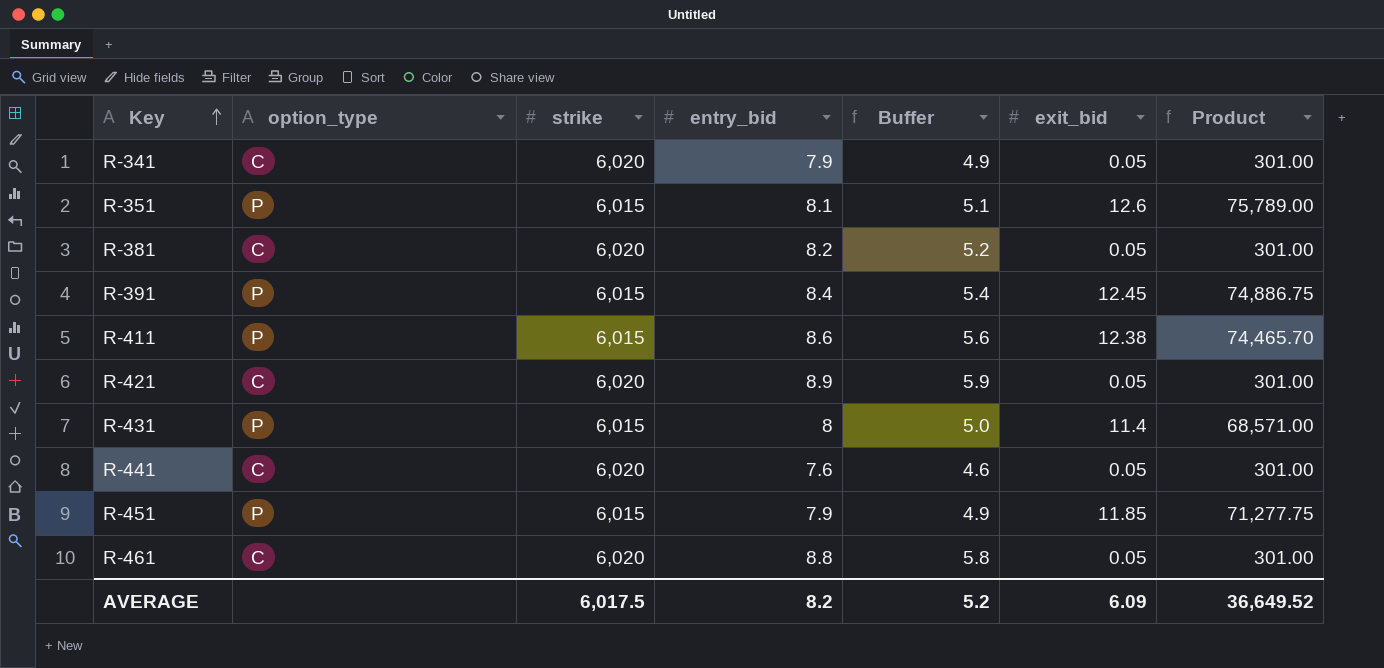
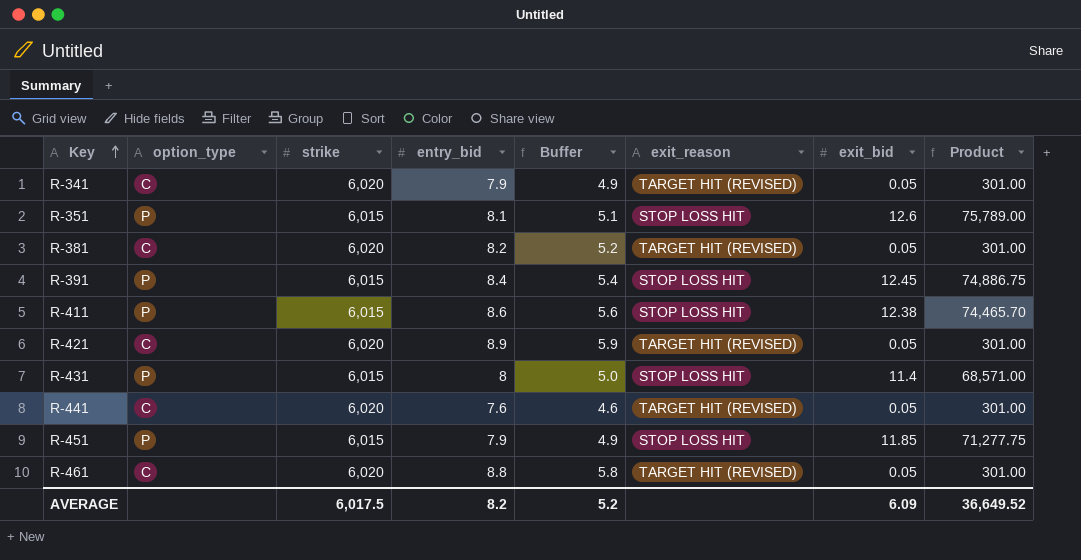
column exit_reason | position: none -> 6

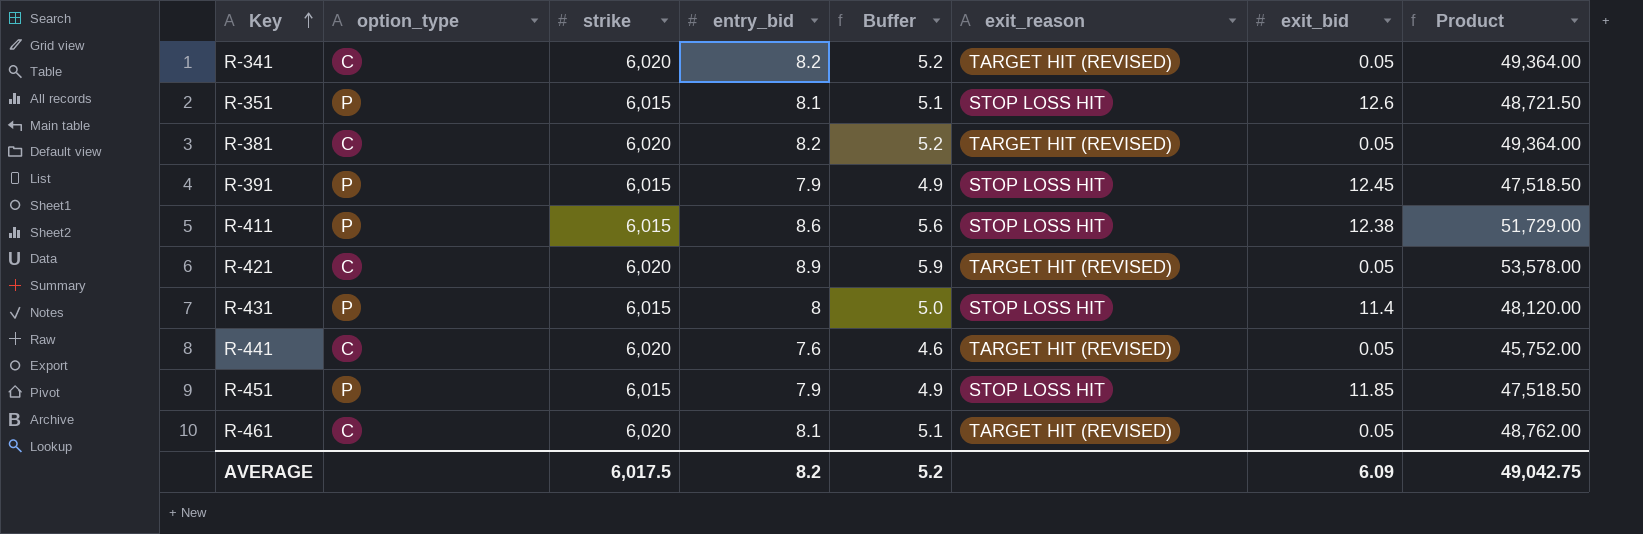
column Product | formula: [strike] * [exit_bid] -> [strike] * [entry_bid]
R-341 | entry_bid: 7.9 -> 8.2
R-341 | Buffer: 4.9 -> 5.2
R-391 | entry_bid: 8.4 -> 7.9
R-391 | Buffer: 5.4 -> 4.9
R-461 | entry_bid: 8.8 -> 8.1
R-461 | Buffer: 5.8 -> 5.1
AVERAGE | Product: 36,649.52 -> 49,042.75

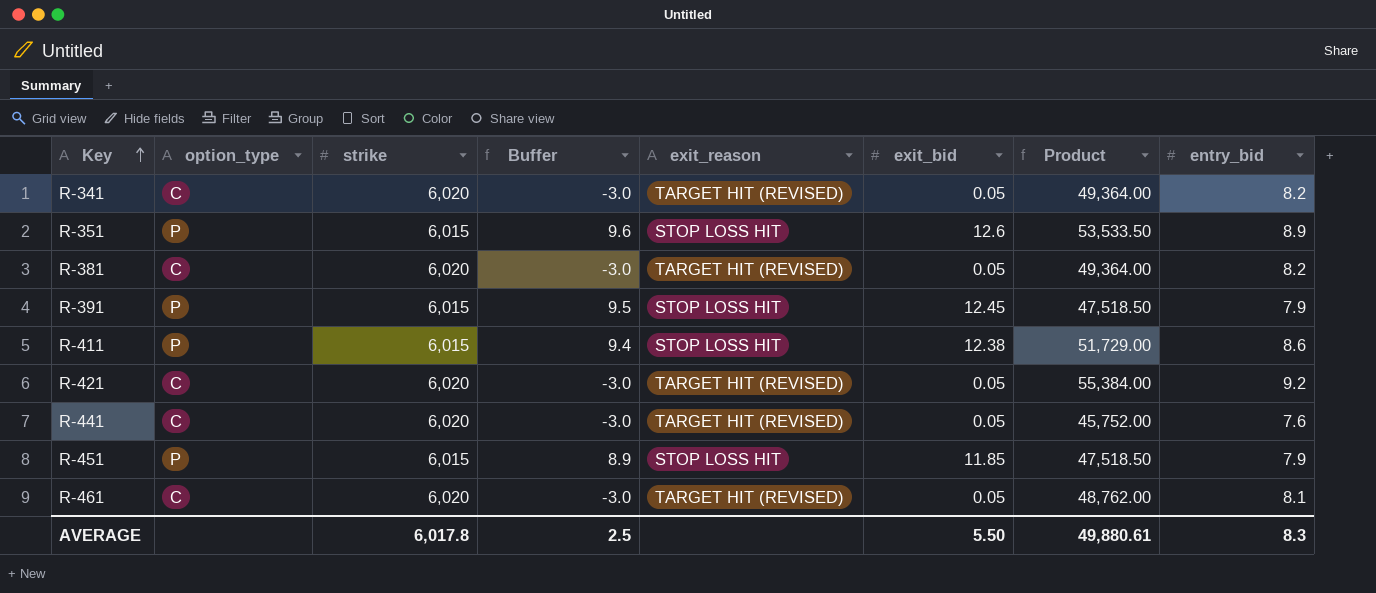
column Buffer | formula: [entry_bid] - 3 -> [exit_bid] - 3
column entry_bid | position: 4 -> 8
row R-431: P | 6,015 | 8 | 5.0 | STOP LOSS HIT | 11.4 | 48,120.00 -> none
R-351 | Product: 48,721.50 -> 53,533.50
R-351 | entry_bid: 8.1 -> 8.9
R-421 | Product: 53,578.00 -> 55,384.00
R-421 | entry_bid: 8.9 -> 9.2
AVERAGE | strike: 6,017.5 -> 6,017.8
AVERAGE | Buffer: 5.2 -> 2.5
AVERAGE | exit_bid: 6.09 -> 5.50
AVERAGE | Product: 49,042.75 -> 49,880.61
AVERAGE | entry_bid: 8.2 -> 8.3

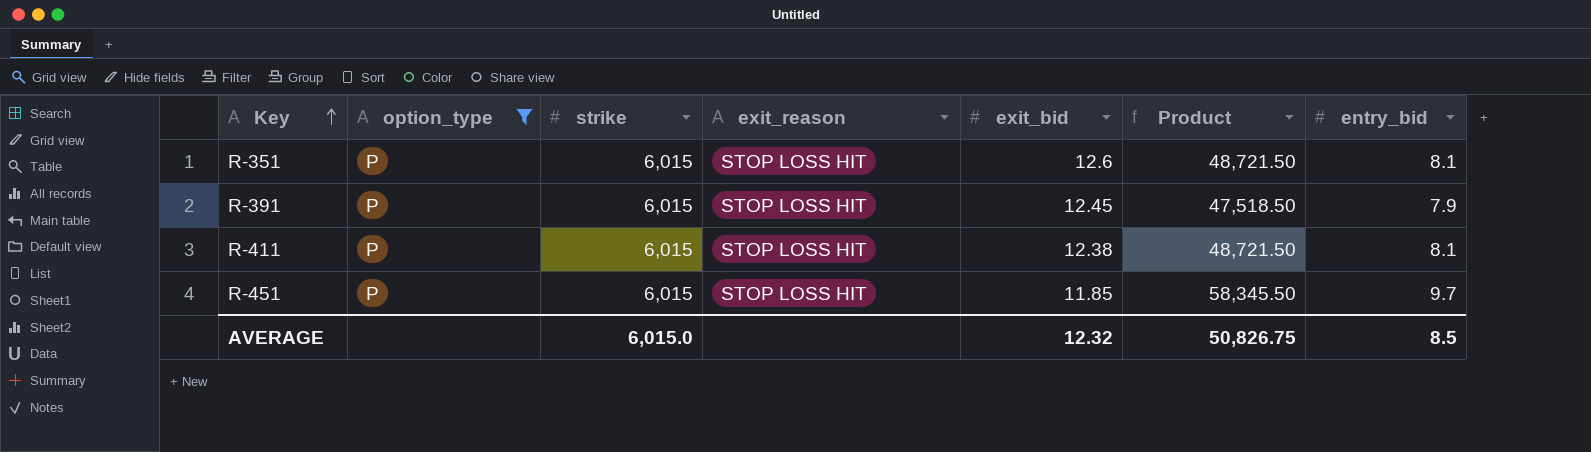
filter: none -> option_type = P
column Buffer | formula: [exit_bid] - 3 -> none
R-351 | Product: 53,533.50 -> 48,721.50
R-351 | entry_bid: 8.9 -> 8.1
R-411 | Product: 51,729.00 -> 48,721.50
R-411 | entry_bid: 8.6 -> 8.1
R-451 | Product: 47,518.50 -> 58,345.50
R-451 | entry_bid: 7.9 -> 9.7
AVERAGE | strike: 6,017.8 -> 6,015.0
AVERAGE | exit_bid: 5.50 -> 12.32
AVERAGE | Product: 49,880.61 -> 50,826.75
AVERAGE | entry_bid: 8.3 -> 8.5

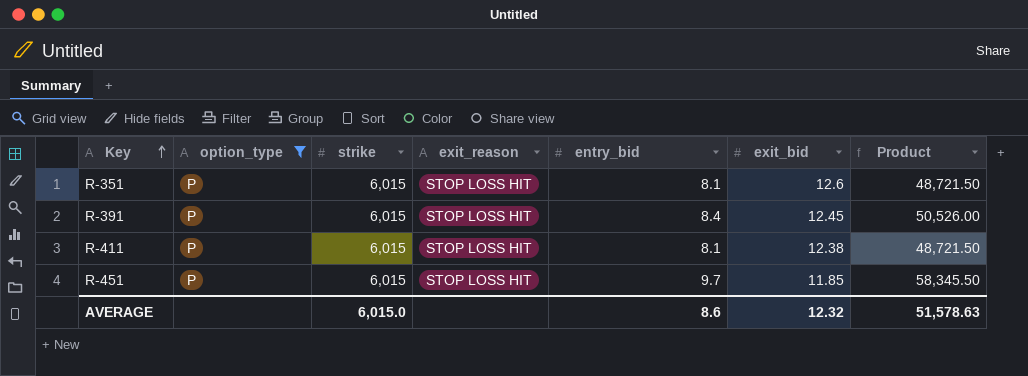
column entry_bid | position: 7 -> 5
R-391 | entry_bid: 7.9 -> 8.4
R-391 | Product: 47,518.50 -> 50,526.00
AVERAGE | entry_bid: 8.5 -> 8.6
AVERAGE | Product: 50,826.75 -> 51,578.63

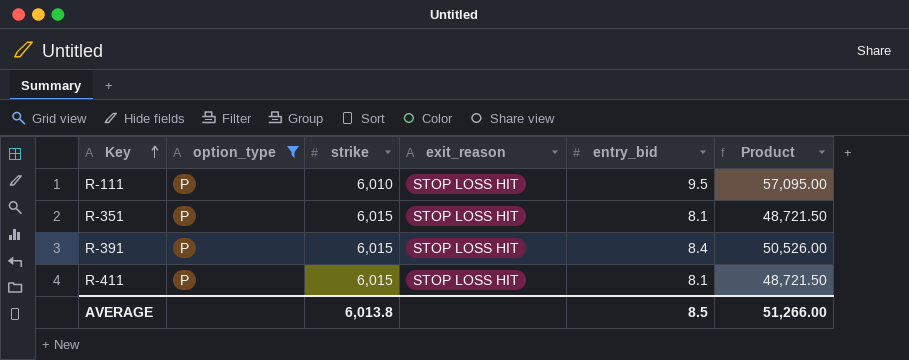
column exit_bid | position: 6 -> none
row R-451: P | 6,015 | STOP LOSS HIT | 9.7 | 11.85 | 58,345.50 -> none
row R-111: none -> P | 6,010 | STOP LOSS HIT | 9.5 | 57,095.00
AVERAGE | strike: 6,015.0 -> 6,013.8
AVERAGE | entry_bid: 8.6 -> 8.5
AVERAGE | Product: 51,578.63 -> 51,266.00

